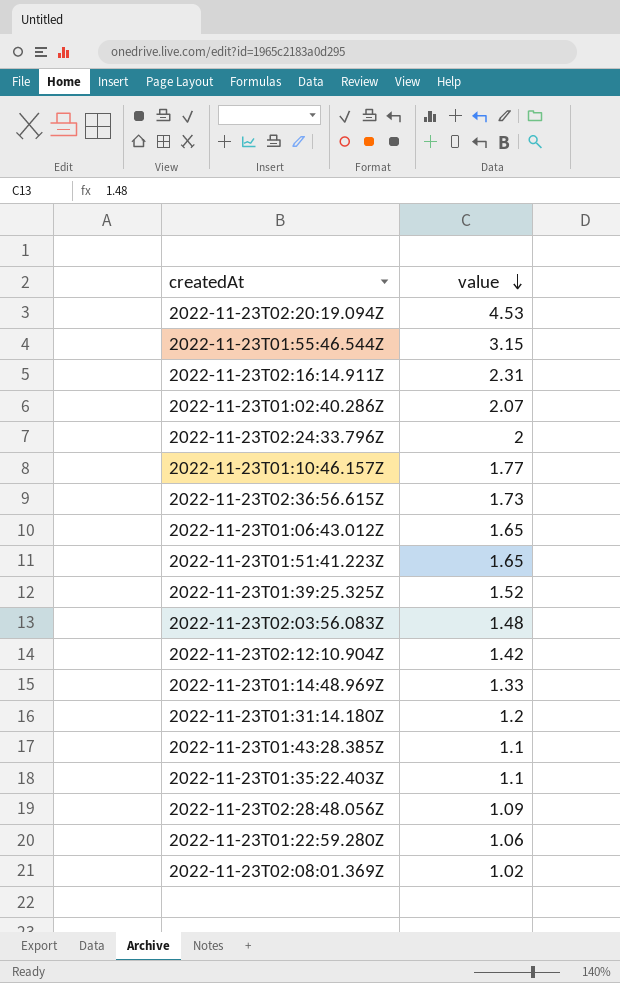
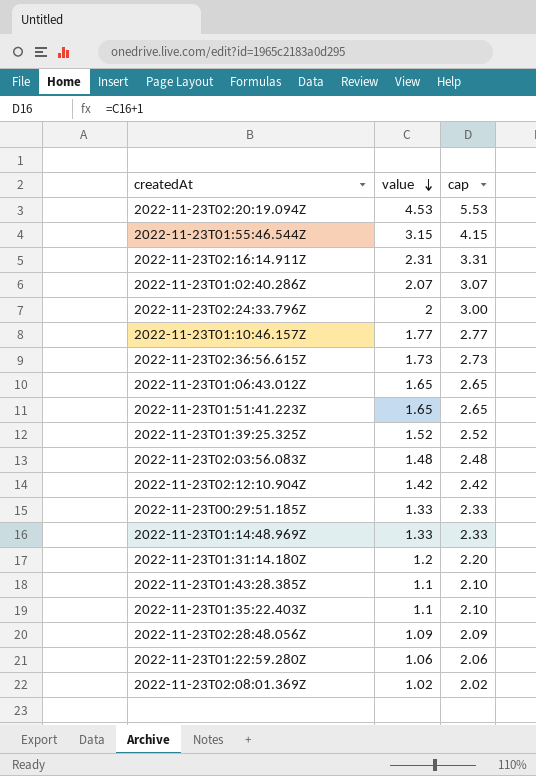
column cap | formula: none -> [value] + 1
row 2022-11-23T00:29:51.185Z: none -> 1.33 | 2.33

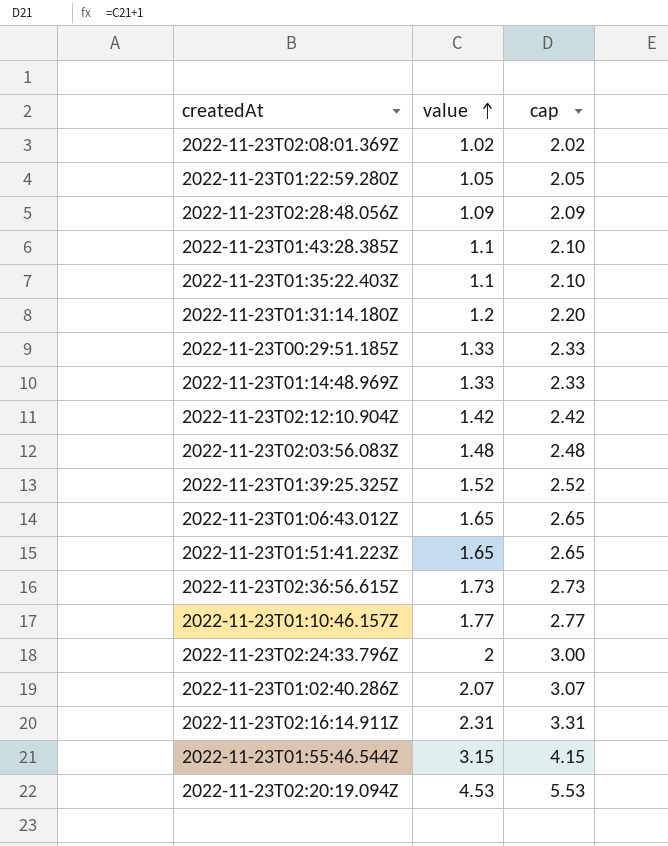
row order: value descending -> value ascending
2022-11-23T01:22:59.280Z | value: 1.06 -> 1.05
2022-11-23T01:22:59.280Z | cap: 2.06 -> 2.05

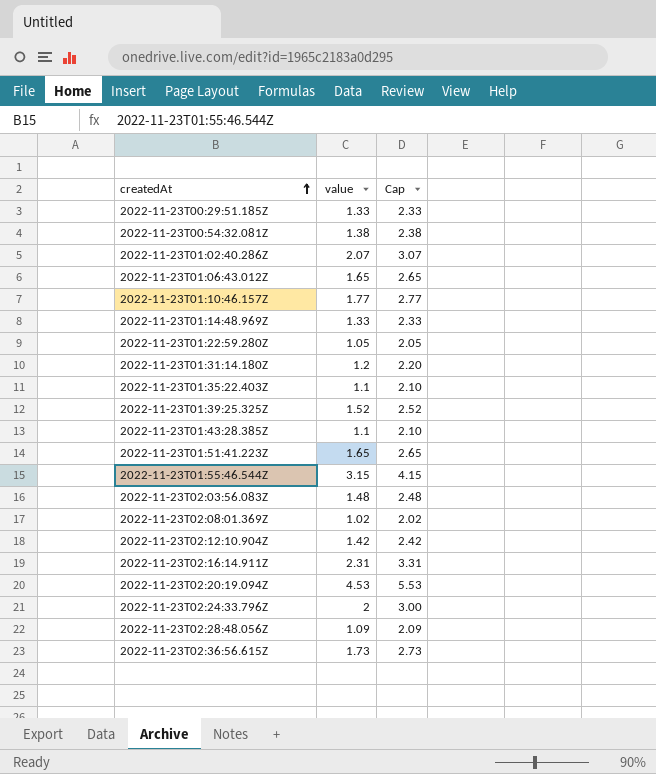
row order: value ascending -> createdAt ascending
column name: cap -> Cap
row 2022-11-23T00:54:32.081Z: none -> 1.38 | 2.38

